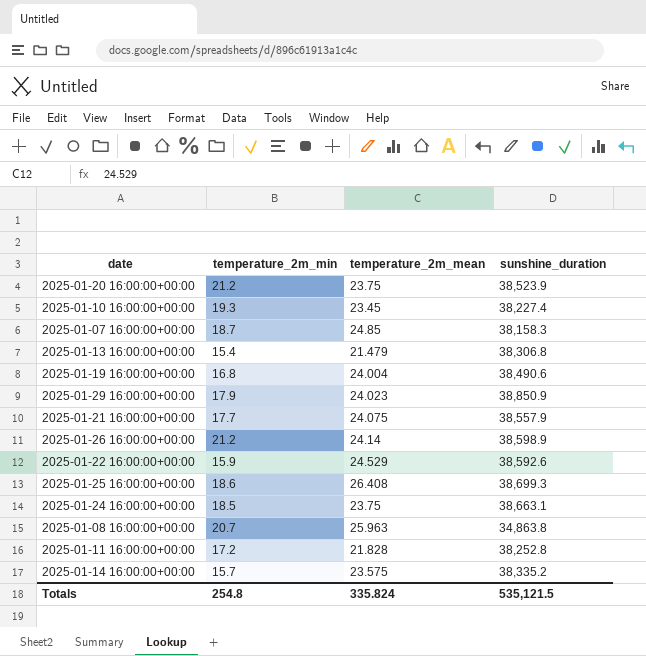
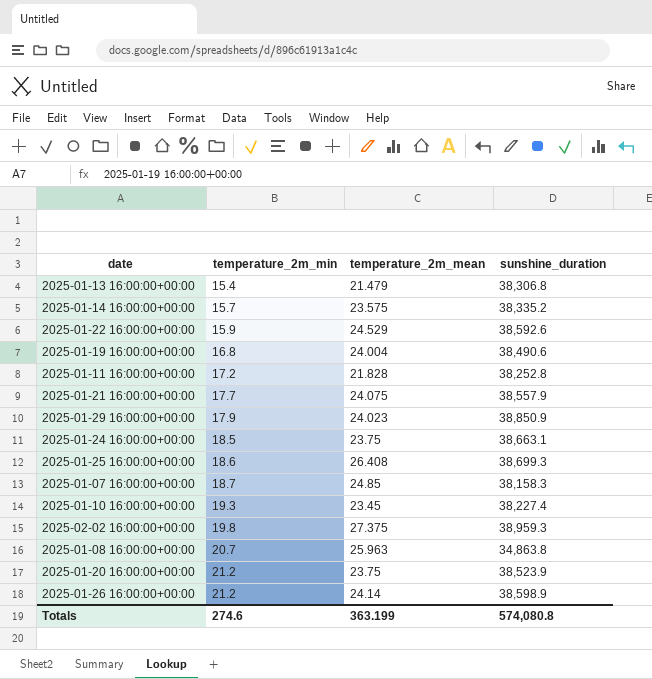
row order: none -> temperature_2m_min ascending
row 2025-02-02 16:00:00+00:00: none -> 19.8 | 27.375 | 38,959.3
Totals | temperature_2m_min: 254.8 -> 274.6
Totals | temperature_2m_mean: 335.824 -> 363.199
Totals | sunshine_duration: 535,121.5 -> 574,080.8

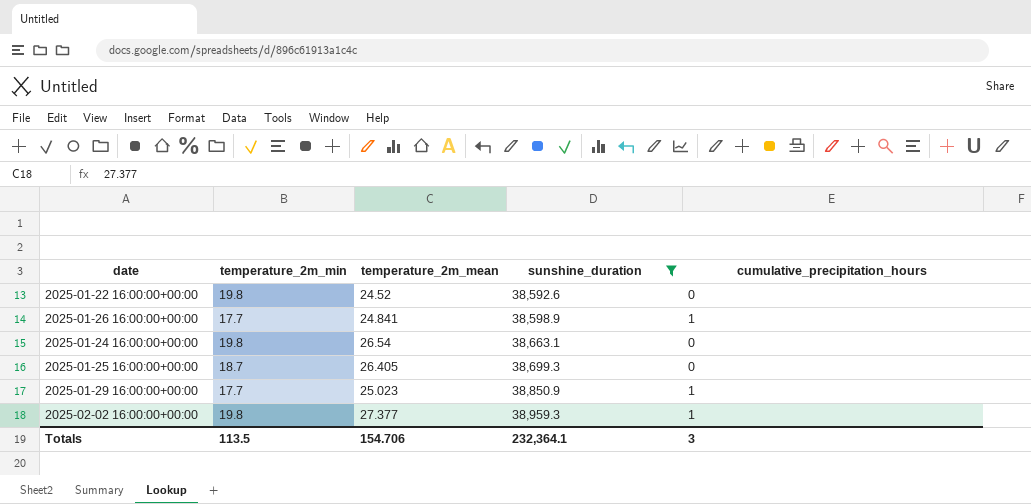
filter: none -> sunshine_duration >= 38,592.6
row order: temperature_2m_min ascending -> sunshine_duration ascending
column cumulative_precipitation_hours | position: none -> 5
2025-01-22 16:00:00+00:00 | temperature_2m_min: 15.9 -> 19.8
2025-01-22 16:00:00+00:00 | temperature_2m_mean: 24.529 -> 24.52
2025-01-26 16:00:00+00:00 | temperature_2m_min: 21.2 -> 17.7
2025-01-26 16:00:00+00:00 | temperature_2m_mean: 24.14 -> 24.841
2025-01-24 16:00:00+00:00 | temperature_2m_min: 18.5 -> 19.8
2025-01-24 16:00:00+00:00 | temperature_2m_mean: 23.75 -> 26.54
2025-01-25 16:00:00+00:00 | temperature_2m_min: 18.6 -> 18.7
2025-01-25 16:00:00+00:00 | temperature_2m_mean: 26.408 -> 26.405
2025-01-29 16:00:00+00:00 | temperature_2m_min: 17.9 -> 17.7
2025-01-29 16:00:00+00:00 | temperature_2m_mean: 24.023 -> 25.023
2025-02-02 16:00:00+00:00 | temperature_2m_mean: 27.375 -> 27.377
Totals | temperature_2m_min: 274.6 -> 113.5
Totals | temperature_2m_mean: 363.199 -> 154.706
Totals | sunshine_duration: 574,080.8 -> 232,364.1

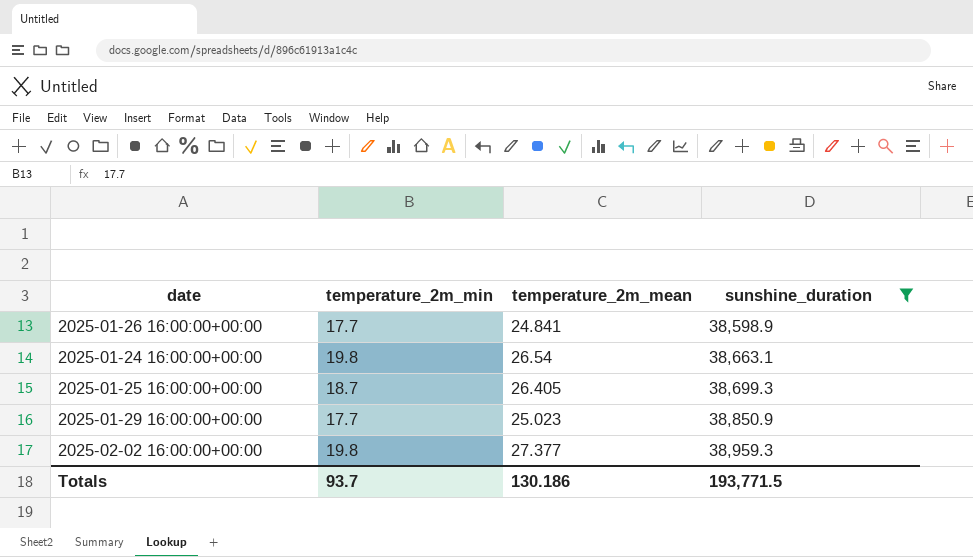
column cumulative_precipitation_hours | position: 5 -> none
row 2025-01-22 16:00:00+00:00: 19.8 | 24.52 | 38,592.6 | 0 -> none
Totals | temperature_2m_min: 113.5 -> 93.7
Totals | temperature_2m_mean: 154.706 -> 130.186
Totals | sunshine_duration: 232,364.1 -> 193,771.5

